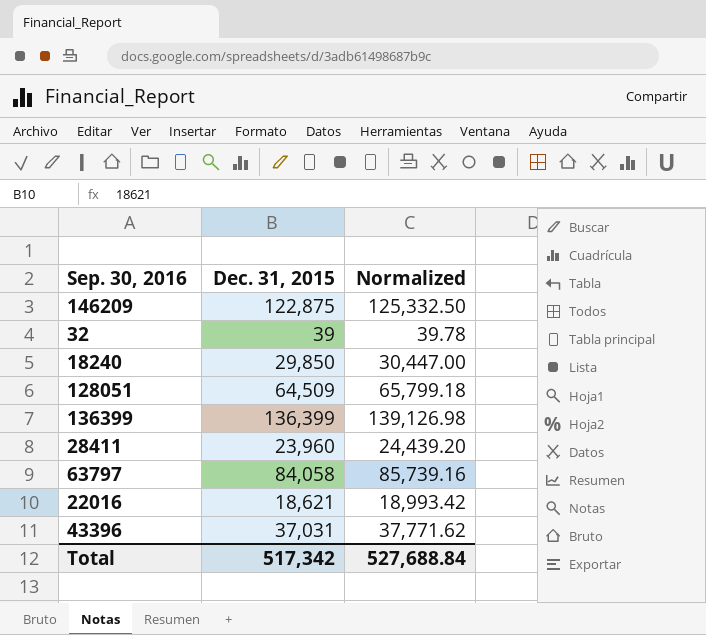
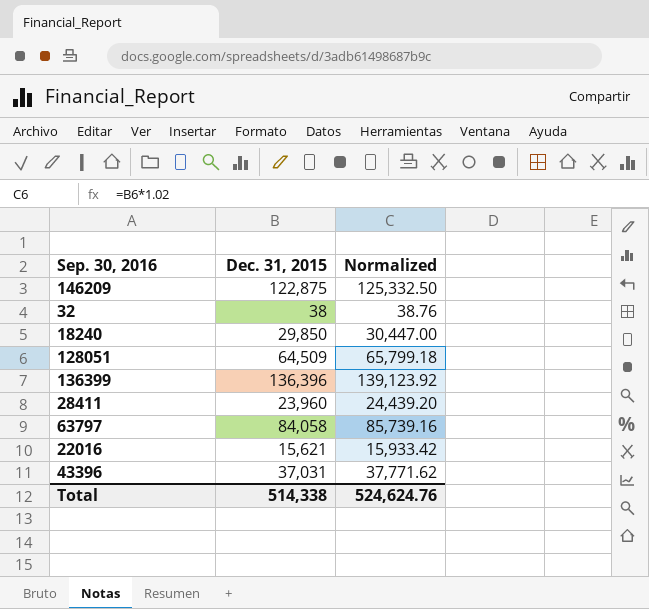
32 | Dec. 31, 2015: 39 -> 38
32 | Normalized: 39.78 -> 38.76
136399 | Dec. 31, 2015: 136,399 -> 136,396
136399 | Normalized: 139,126.98 -> 139,123.92
22016 | Dec. 31, 2015: 18,621 -> 15,621
22016 | Normalized: 18,993.42 -> 15,933.42
Total | Dec. 31, 2015: 517,342 -> 514,338
Total | Normalized: 527,688.84 -> 524,624.76

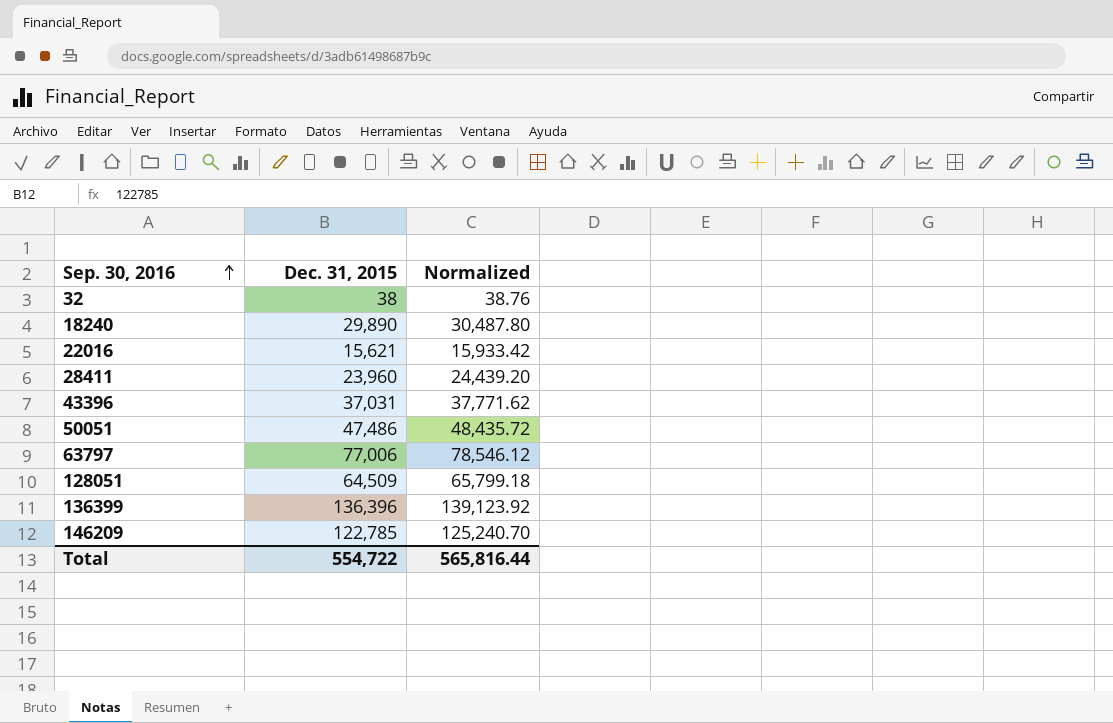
row order: none -> Sep. 30, 2016 ascending
18240 | Dec. 31, 2015: 29,850 -> 29,890
18240 | Normalized: 30,447.00 -> 30,487.80
row 50051: none -> 47,486 | 48,435.72
63797 | Dec. 31, 2015: 84,058 -> 77,006
63797 | Normalized: 85,739.16 -> 78,546.12
146209 | Dec. 31, 2015: 122,875 -> 122,785
146209 | Normalized: 125,332.50 -> 125,240.70
Total | Dec. 31, 2015: 514,338 -> 554,722
Total | Normalized: 524,624.76 -> 565,816.44

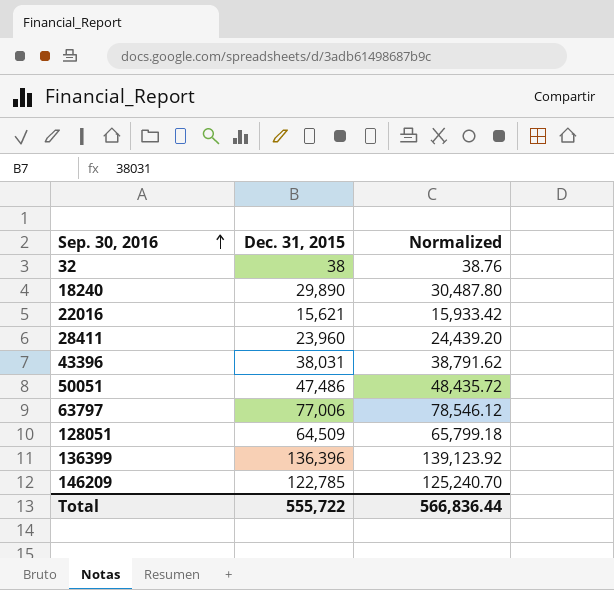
43396 | Dec. 31, 2015: 37,031 -> 38,031
43396 | Normalized: 37,771.62 -> 38,791.62
Total | Dec. 31, 2015: 554,722 -> 555,722
Total | Normalized: 565,816.44 -> 566,836.44

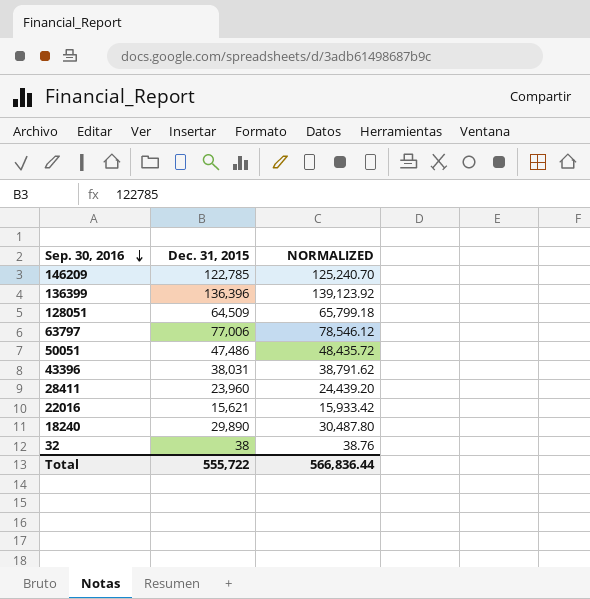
row order: Sep. 30, 2016 ascending -> Sep. 30, 2016 descending
column name: Normalized -> NORMALIZED

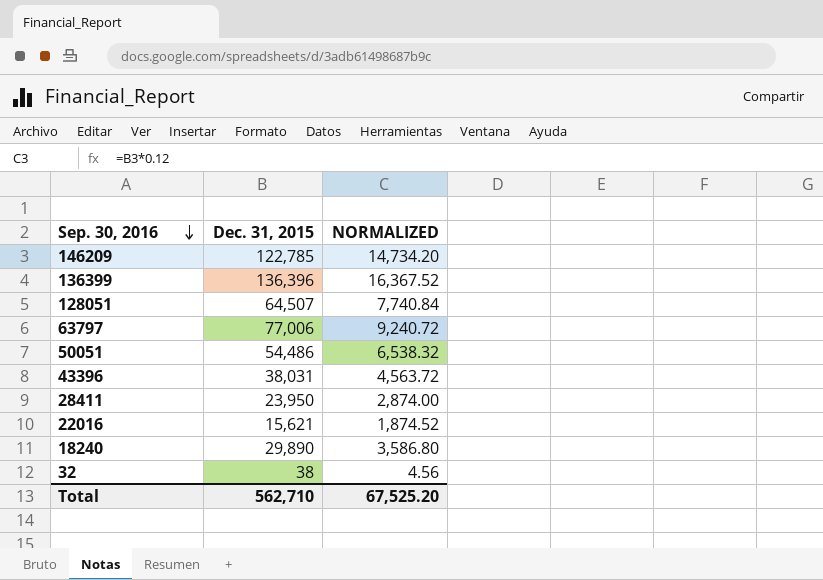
column NORMALIZED | formula: [Dec. 31, 2015] * 1.02 -> [Dec. 31, 2015] * 0.12
128051 | Dec. 31, 2015: 64,509 -> 64,507
50051 | Dec. 31, 2015: 47,486 -> 54,486
28411 | Dec. 31, 2015: 23,960 -> 23,950
Total | Dec. 31, 2015: 555,722 -> 562,710
Total | NORMALIZED: 566,836.44 -> 67,525.20

